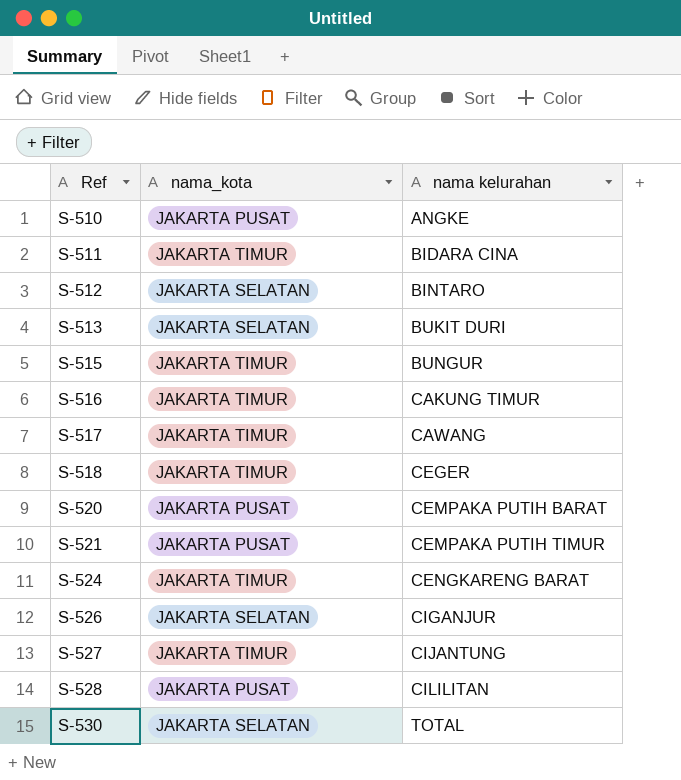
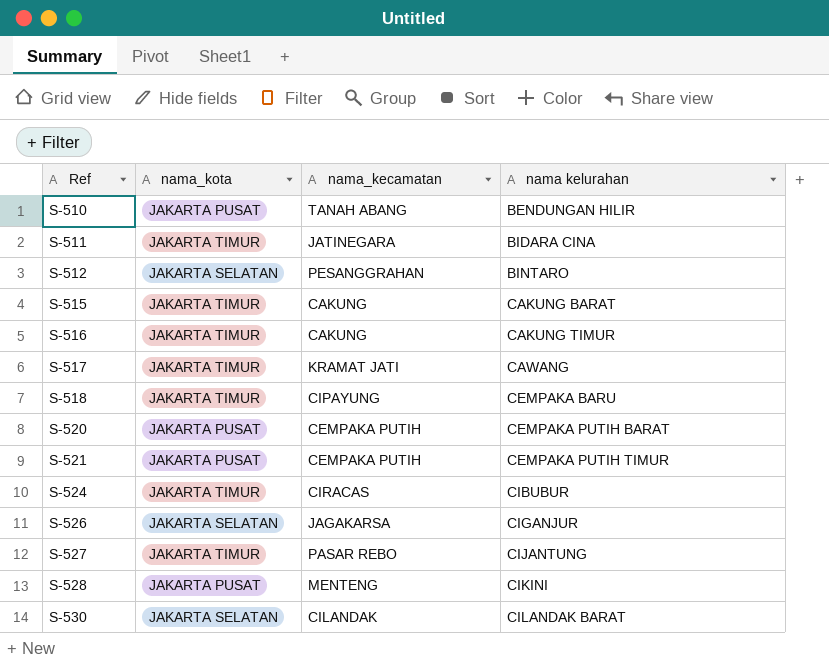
column nama_kecamatan | position: none -> 3
row S-513: JAKARTA SELATAN | BUKIT DURI -> none
S-510 | nama kelurahan: ANGKE -> BENDUNGAN HILIR
S-515 | nama kelurahan: BUNGUR -> CAKUNG BARAT
S-518 | nama kelurahan: CEGER -> CEMPAKA BARU
S-524 | nama kelurahan: CENGKARENG BARAT -> CIBUBUR
S-528 | nama kelurahan: CILILITAN -> CIKINI
S-530 | nama kelurahan: TOTAL -> CILANDAK BARAT

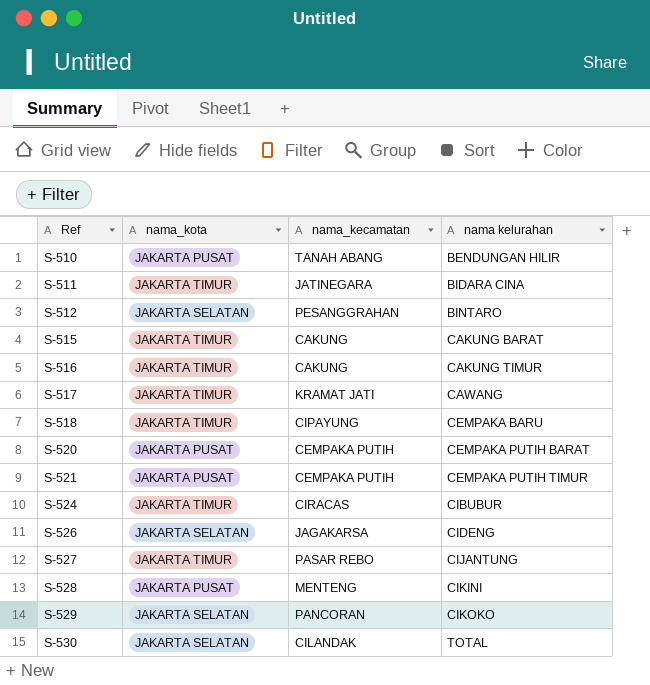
S-526 | nama kelurahan: CIGANJUR -> CIDENG
row S-529: none -> JAKARTA SELATAN | PANCORAN | CIKOKO
S-530 | nama kelurahan: CILANDAK BARAT -> TOTAL

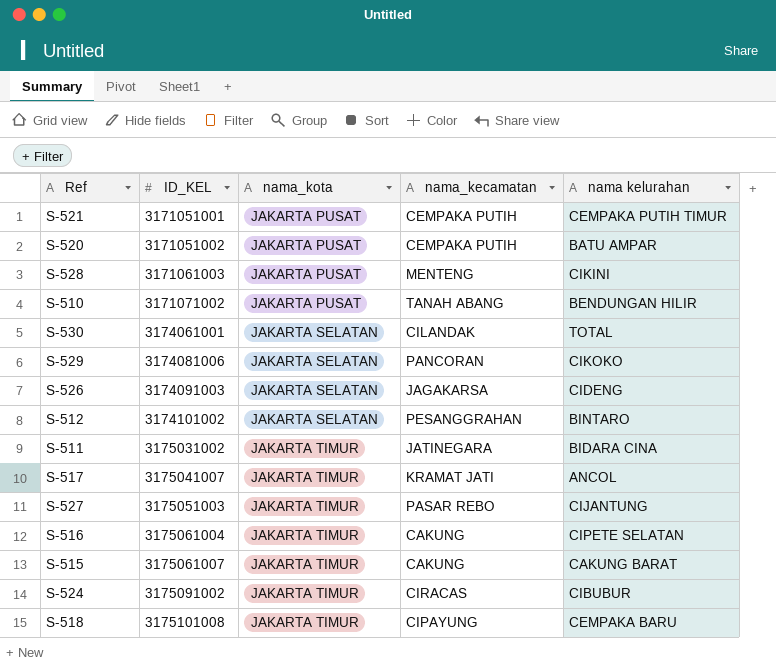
row order: Ref ascending -> ID_KEL ascending
column ID_KEL | position: none -> 2
S-520 | nama kelurahan: CEMPAKA PUTIH BARAT -> BATU AMPAR
S-517 | nama kelurahan: CAWANG -> ANCOL
S-516 | nama kelurahan: CAKUNG TIMUR -> CIPETE SELATAN

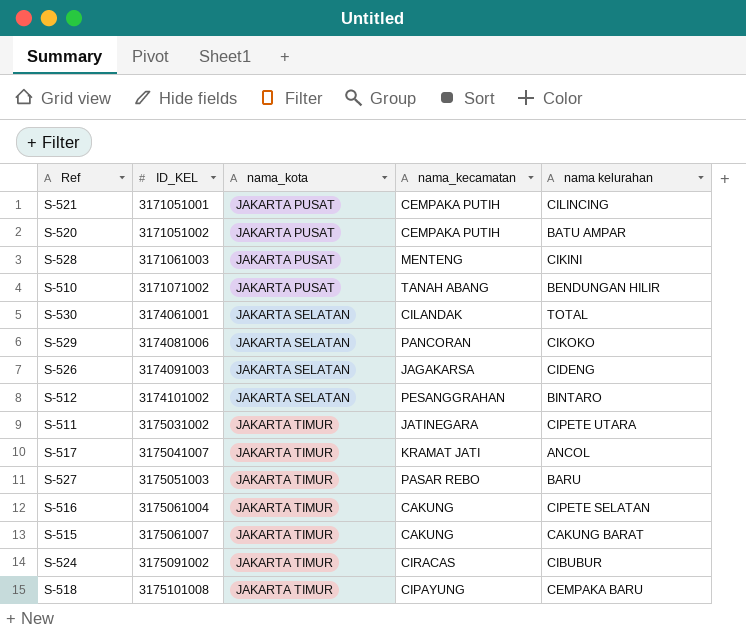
S-521 | nama kelurahan: CEMPAKA PUTIH TIMUR -> CILINCING
S-511 | nama kelurahan: BIDARA CINA -> CIPETE UTARA
S-527 | nama kelurahan: CIJANTUNG -> BARU

